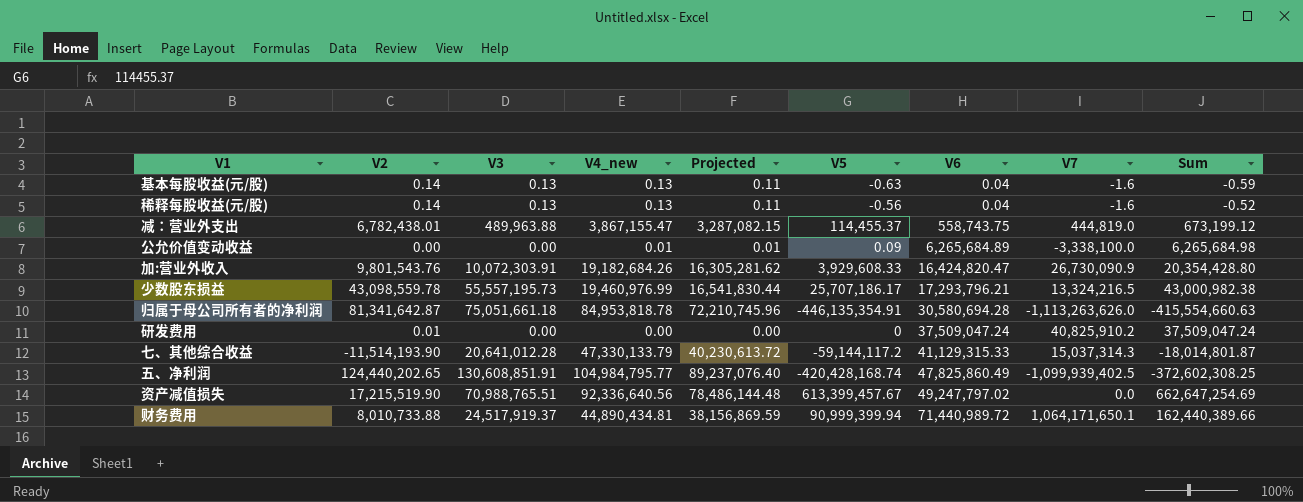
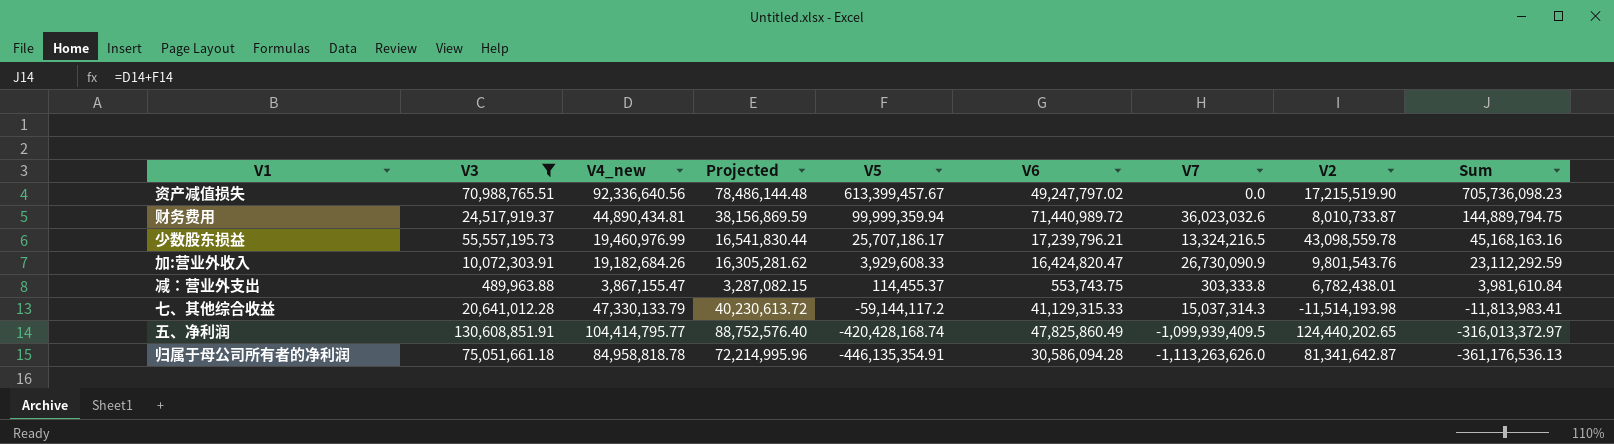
filter: none -> V3 >= 489,963.88
row order: V6 ascending -> V5 descending
column V2 | position: 2 -> 8
column Sum | formula: [V5] + [V6] -> [V4_new] + [V5]
财务费用 | V5: 90,999,399.94 -> 99,999,359.94
财务费用 | V7: 1,064,171,650.1 -> 36,023,032.6
财务费用 | V2: 8,010,733.88 -> 8,010,733.87
少数股东损益 | V6: 17,293,796.21 -> 17,239,796.21
减：营业外支出 | V6: 558,743.75 -> 553,743.75
减：营业外支出 | V7: 444,819.0 -> 303,333.8
七、其他综合收益 | V2: -11,514,193.90 -> -11,514,193.98
五、净利润 | V4_new: 104,984,795.77 -> 104,414,795.77
五、净利润 | Projected: 89,237,076.40 -> 88,752,576.40
五、净利润 | V7: -1,099,939,402.5 -> -1,099,939,409.5
归属于母公司所有者的净利润 | V4_new: 84,953,818.78 -> 84,958,818.78
归属于母公司所有者的净利润 | Projected: 72,210,745.96 -> 72,214,995.96
归属于母公司所有者的净利润 | V6: 30,580,694.28 -> 30,586,094.28

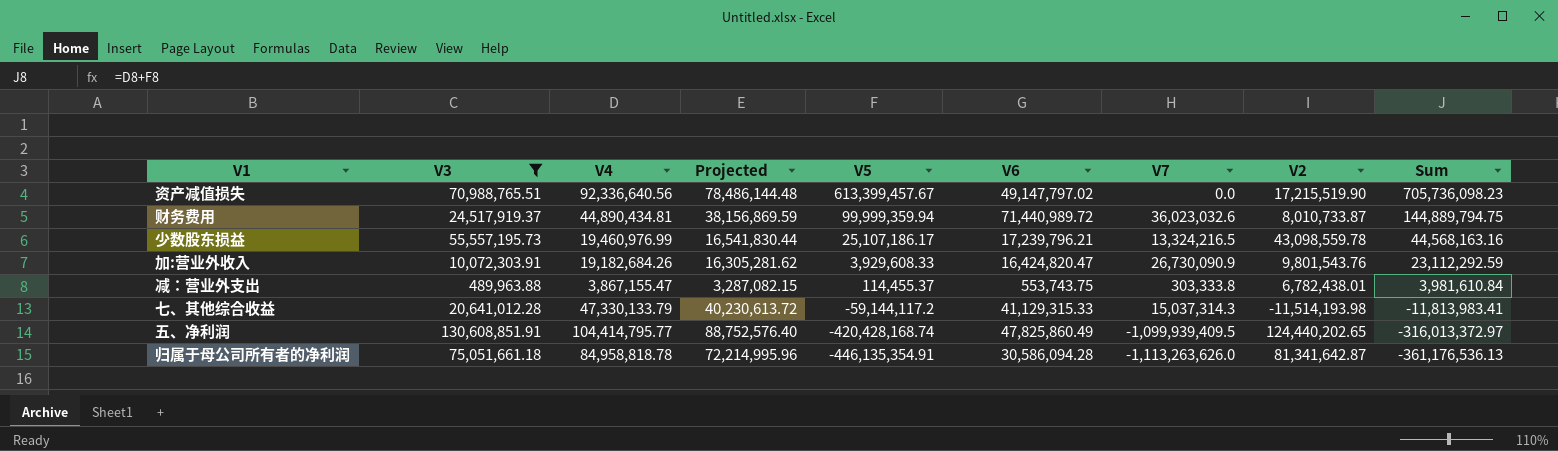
column name: V4_new -> V4
资产减值损失 | V6: 49,247,797.02 -> 49,147,797.02
少数股东损益 | V5: 25,707,186.17 -> 25,107,186.17
少数股东损益 | Sum: 45,168,163.16 -> 44,568,163.16

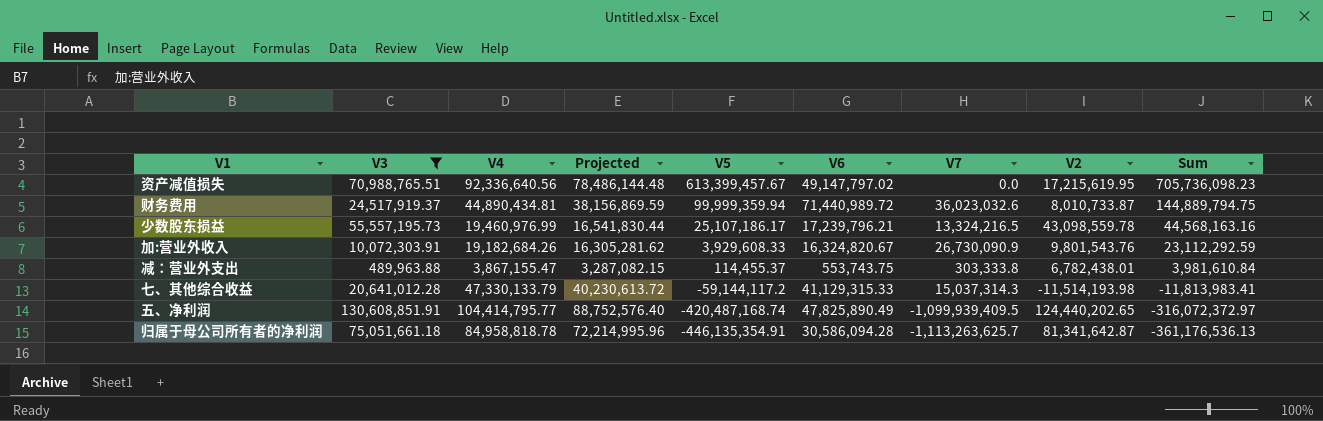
资产减值损失 | V2: 17,215,519.90 -> 17,215,619.95
加:营业外收入 | V6: 16,424,820.47 -> 16,324,820.67
五、净利润 | V5: -420,428,168.74 -> -420,487,168.74
五、净利润 | V6: 47,825,860.49 -> 47,825,890.49
五、净利润 | Sum: -316,013,372.97 -> -316,072,372.97
归属于母公司所有者的净利润 | V7: -1,113,263,626.0 -> -1,113,263,625.7

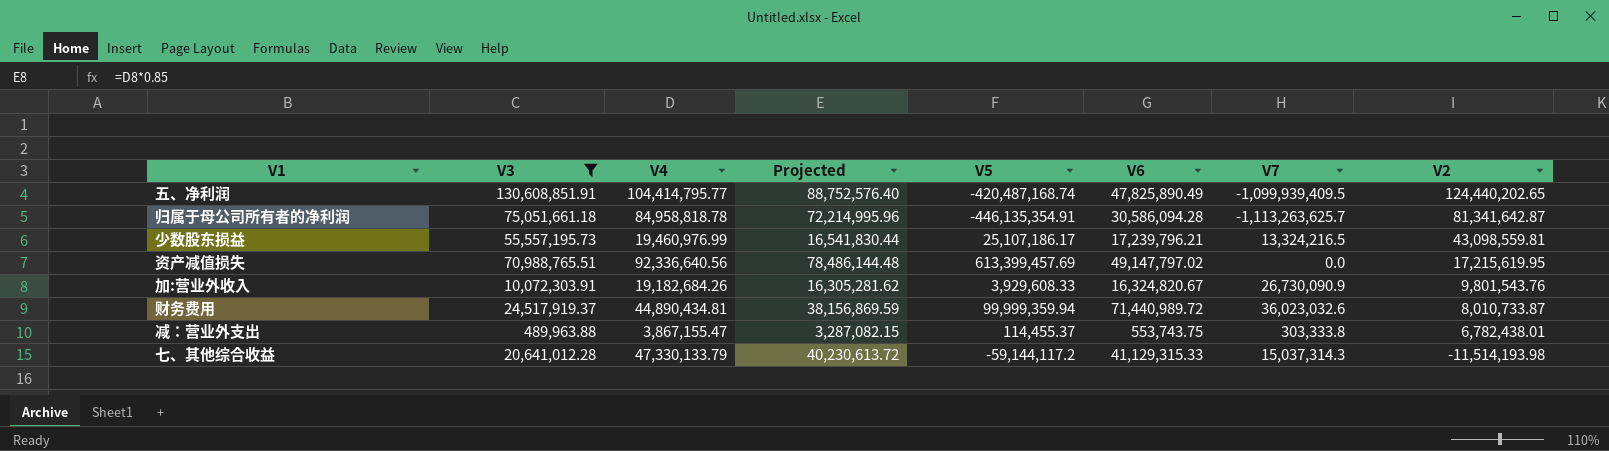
row order: V5 descending -> V2 descending
column Sum | formula: [V4] + [V5] -> none
少数股东损益 | V2: 43,098,559.78 -> 43,098,559.81
资产减值损失 | V5: 613,399,457.67 -> 613,399,457.69

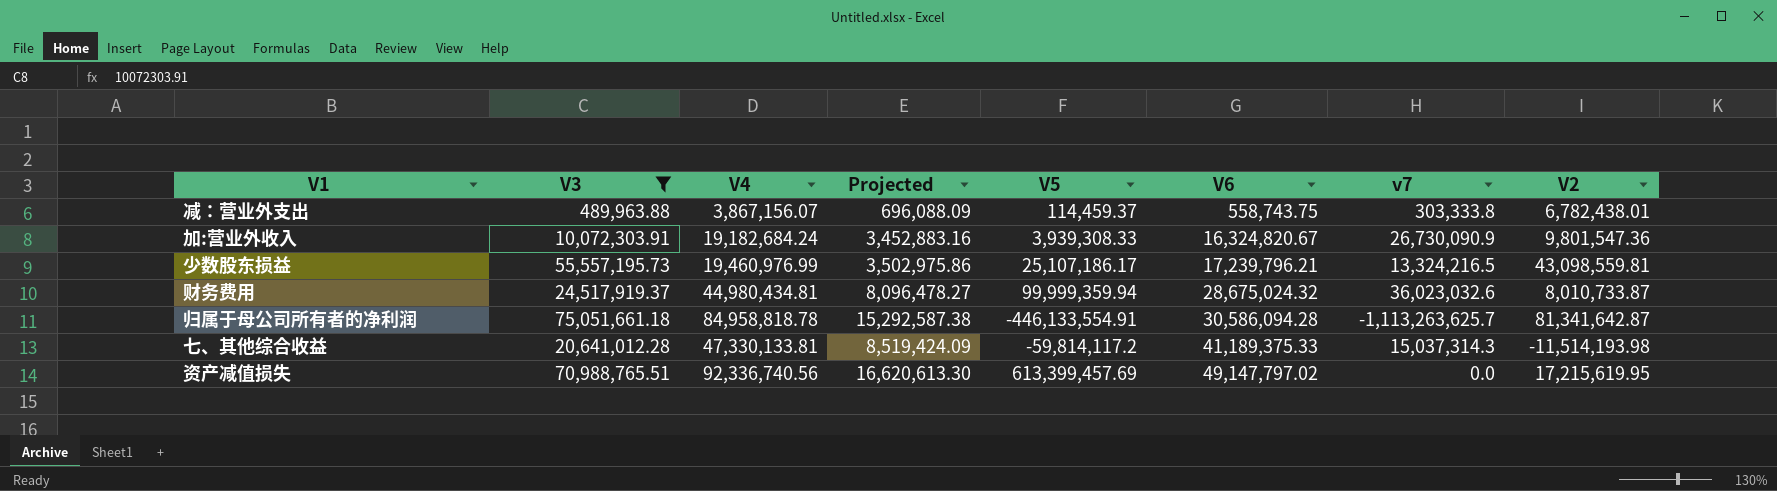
row order: V2 descending -> V6 ascending
column Projected | formula: [V4] * 0.85 -> [V4] * 0.18
column name: V7 -> v7
row 五、净利润: 130,608,851.91 | 104,414,795.77 | 88,752,576.40 | -420,487,168.74 | 47,825,890.49 | -1,099,939,409.5 | 124,440,202.65 -> none
减：营业外支出 | V4: 3,867,155.47 -> 3,867,156.07
减：营业外支出 | V5: 114,455.37 -> 114,459.37
减：营业外支出 | V6: 553,743.75 -> 558,743.75
加:营业外收入 | V4: 19,182,684.26 -> 19,182,684.24
加:营业外收入 | V5: 3,929,608.33 -> 3,939,308.33
加:营业外收入 | V2: 9,801,543.76 -> 9,801,547.36
财务费用 | V4: 44,890,434.81 -> 44,980,434.81
财务费用 | V6: 71,440,989.72 -> 28,675,024.32
归属于母公司所有者的净利润 | V5: -446,135,354.91 -> -446,133,554.91
七、其他综合收益 | V4: 47,330,133.79 -> 47,330,133.81
七、其他综合收益 | V5: -59,144,117.2 -> -59,814,117.2
七、其他综合收益 | V6: 41,129,315.33 -> 41,189,375.33
资产减值损失 | V4: 92,336,640.56 -> 92,336,740.56

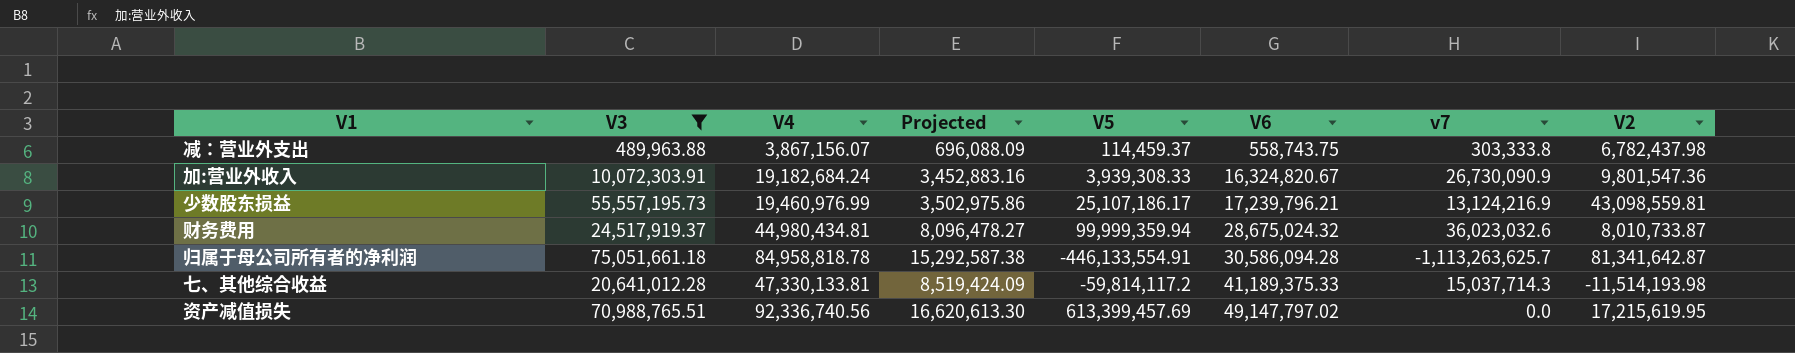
减：营业外支出 | V2: 6,782,438.01 -> 6,782,437.98
少数股东损益 | v7: 13,324,216.5 -> 13,124,216.9
七、其他综合收益 | v7: 15,037,314.3 -> 15,037,714.3

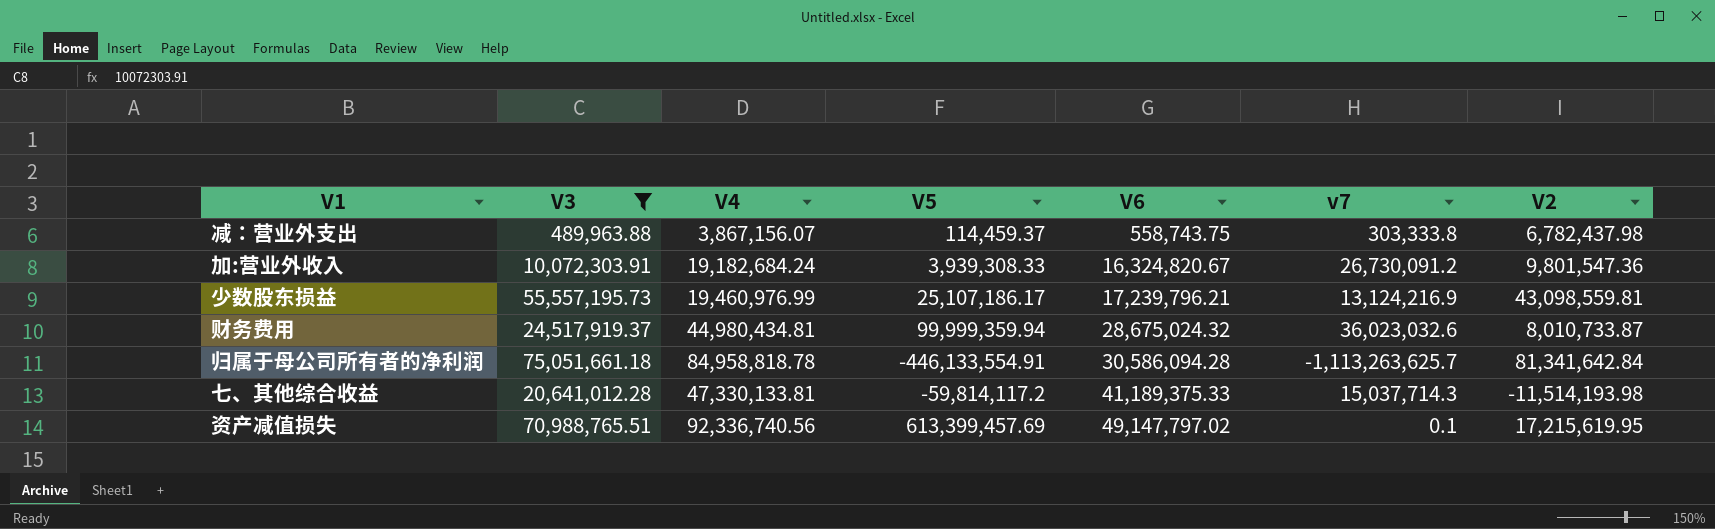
column Projected | formula: [V4] * 0.18 -> none
加:营业外收入 | v7: 26,730,090.9 -> 26,730,091.2
归属于母公司所有者的净利润 | V2: 81,341,642.87 -> 81,341,642.84
资产减值损失 | v7: 0.0 -> 0.1

